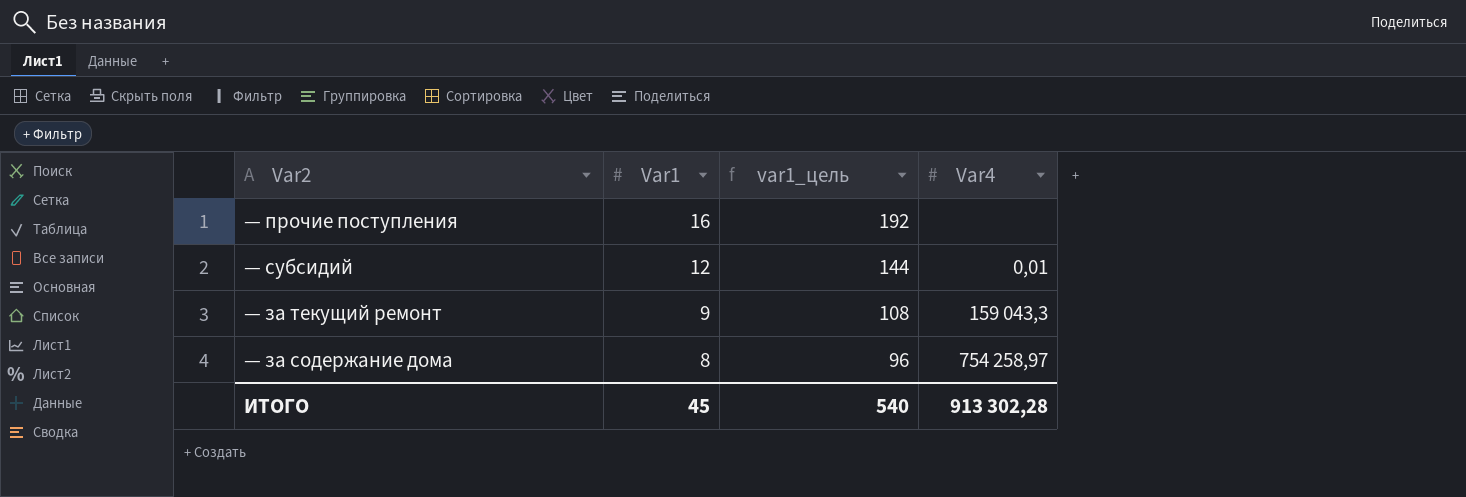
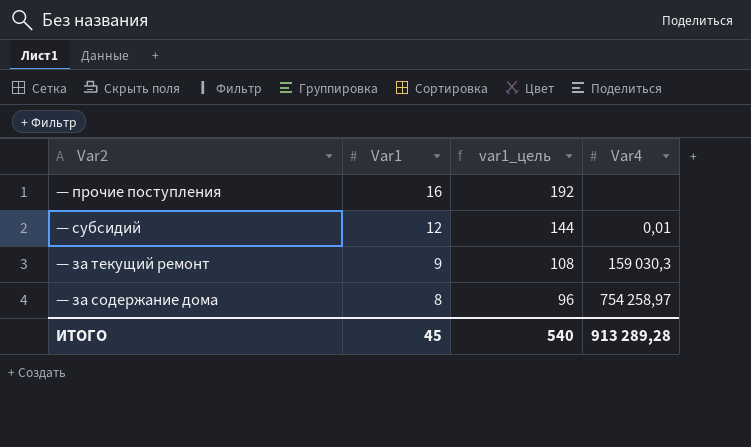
— за текущий ремонт | Var4: 159 043,3 -> 159 030,3
ИТОГО | Var4: 913 302,28 -> 913 289,28

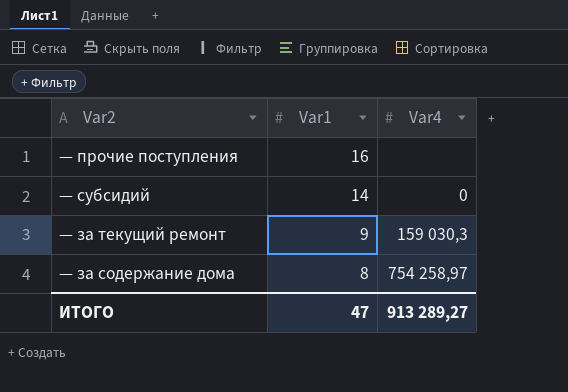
column var1_цель | formula: [Var1] * 12 -> none
— субсидий | Var1: 12 -> 14
— субсидий | Var4: 0,01 -> 0
ИТОГО | Var1: 45 -> 47
ИТОГО | Var4: 913 289,28 -> 913 289,27

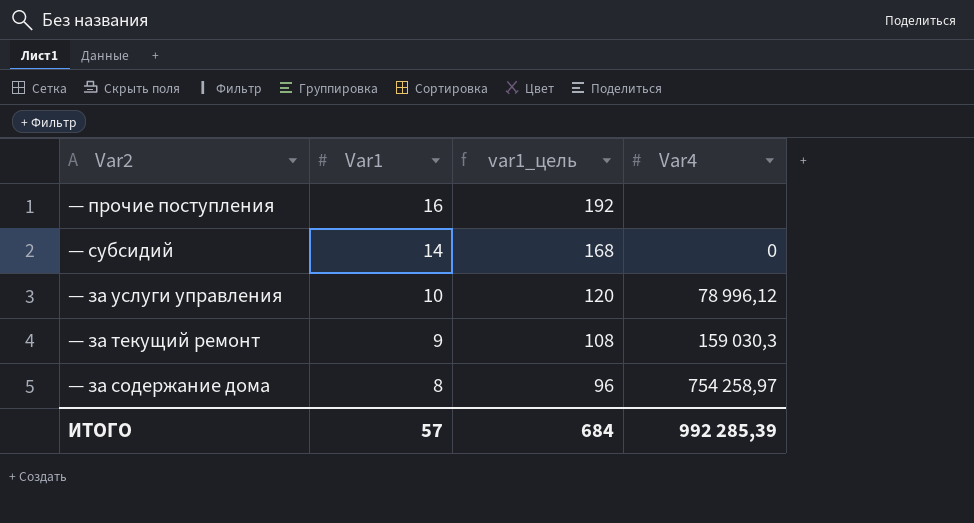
column var1_цель | formula: none -> [Var1] * 12
row — за услуги управления: none -> 10 | 120 | 78 996,12
ИТОГО | Var1: 47 -> 57
ИТОГО | Var4: 913 289,27 -> 992 285,39

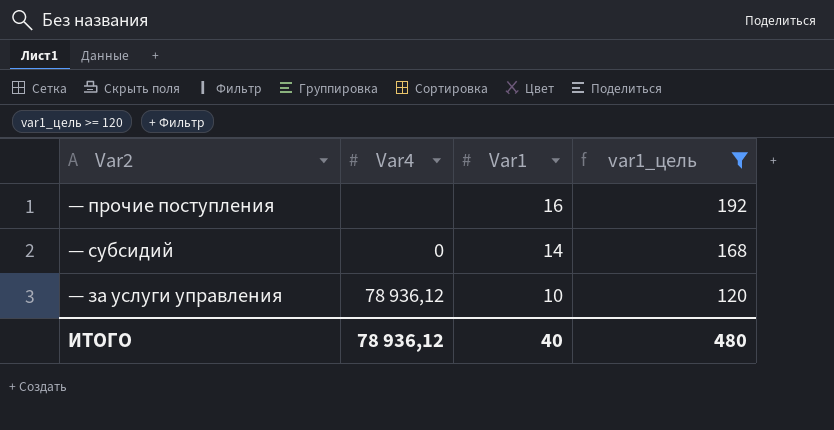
filter: none -> var1_цель >= 120
column Var4 | position: 4 -> 2
— за услуги управления | Var4: 78 996,12 -> 78 936,12
ИТОГО | Var4: 992 285,39 -> 78 936,12
ИТОГО | Var1: 57 -> 40
ИТОГО | var1_цель: 684 -> 480

